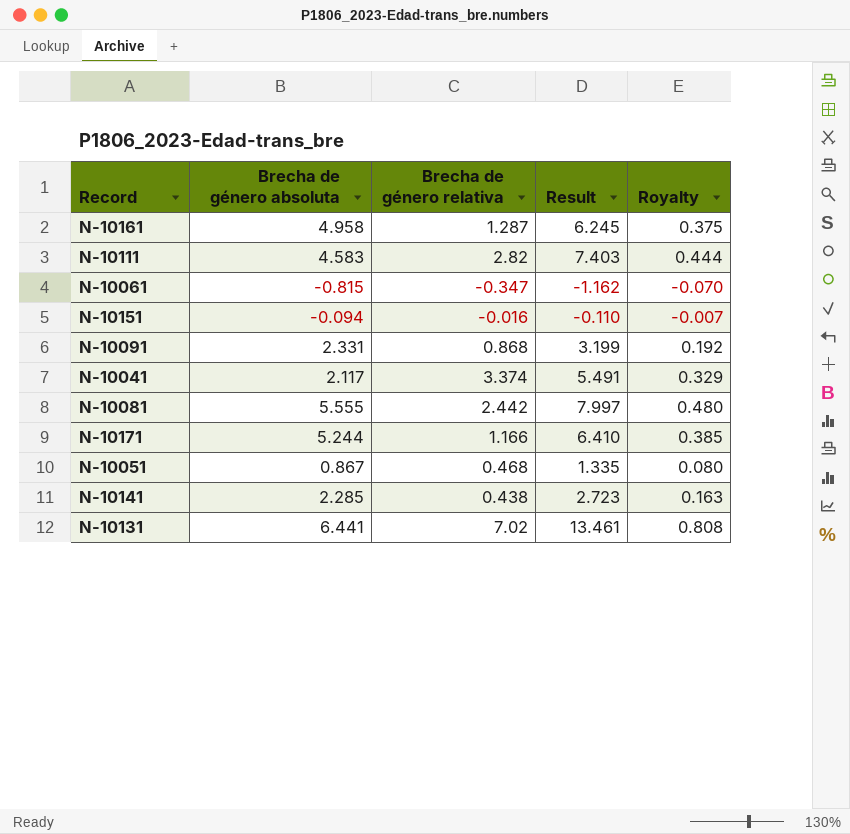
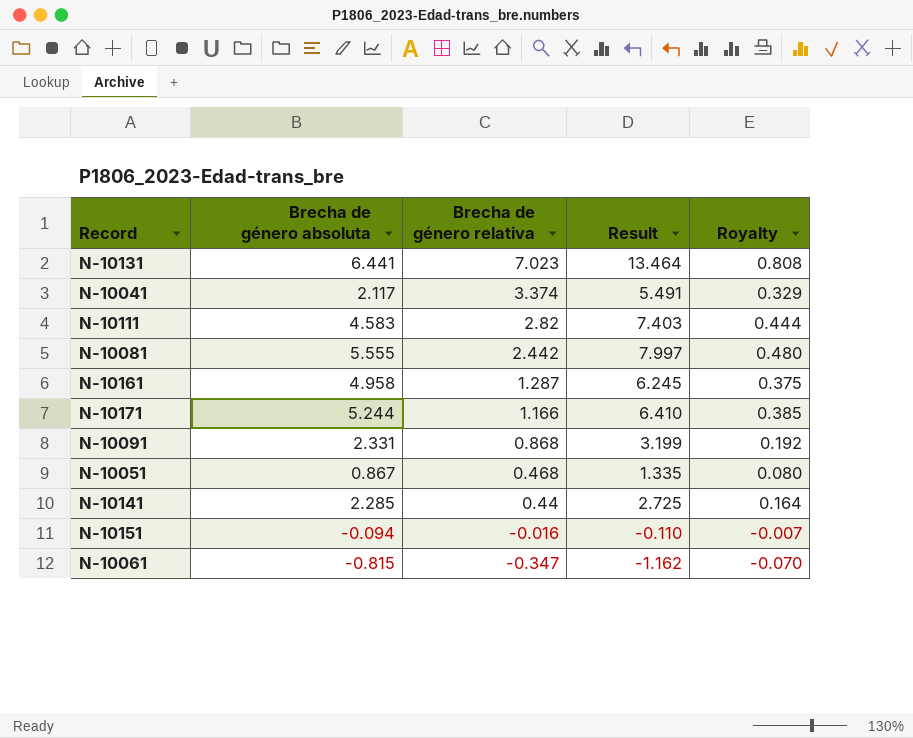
row order: none -> Brecha de género relativa descending
N-10131 | Brecha de género relativa: 7.02 -> 7.023
N-10131 | Result: 13.461 -> 13.464
N-10141 | Brecha de género relativa: 0.438 -> 0.44
N-10141 | Result: 2.723 -> 2.725
N-10141 | Royalty: 0.163 -> 0.164

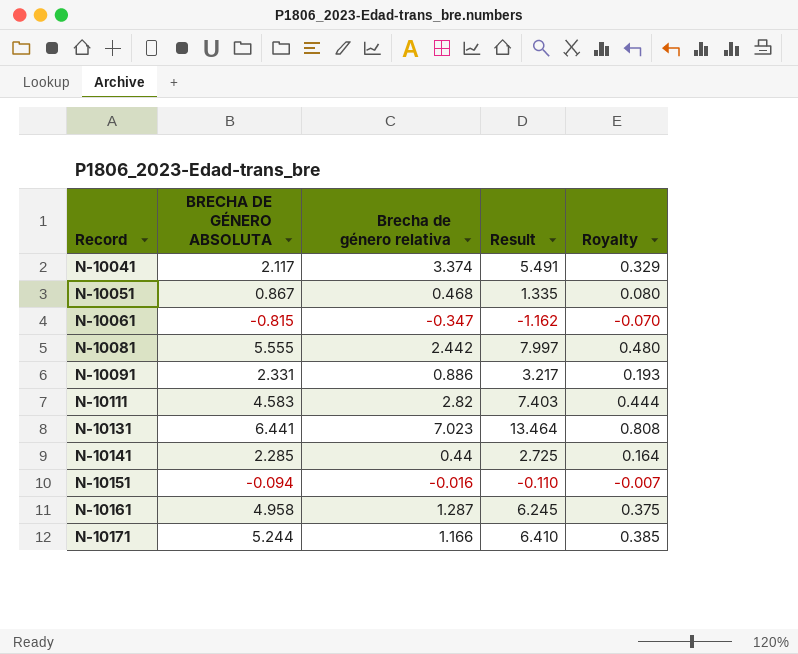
row order: Brecha de género relativa descending -> Record ascending
column name: Brecha de género absoluta -> BRECHA DE GÉNERO ABSOLUTA
N-10091 | Brecha de género relativa: 0.868 -> 0.886
N-10091 | Result: 3.199 -> 3.217
N-10091 | Royalty: 0.192 -> 0.193

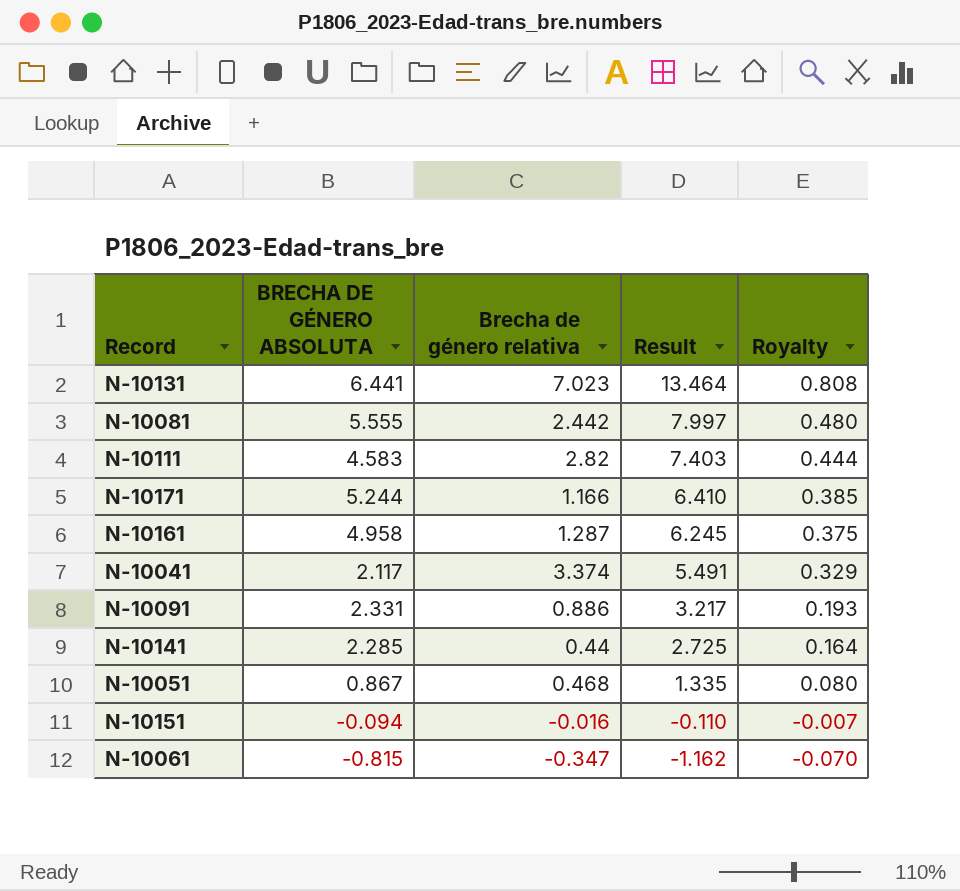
row order: Record ascending -> Result descending

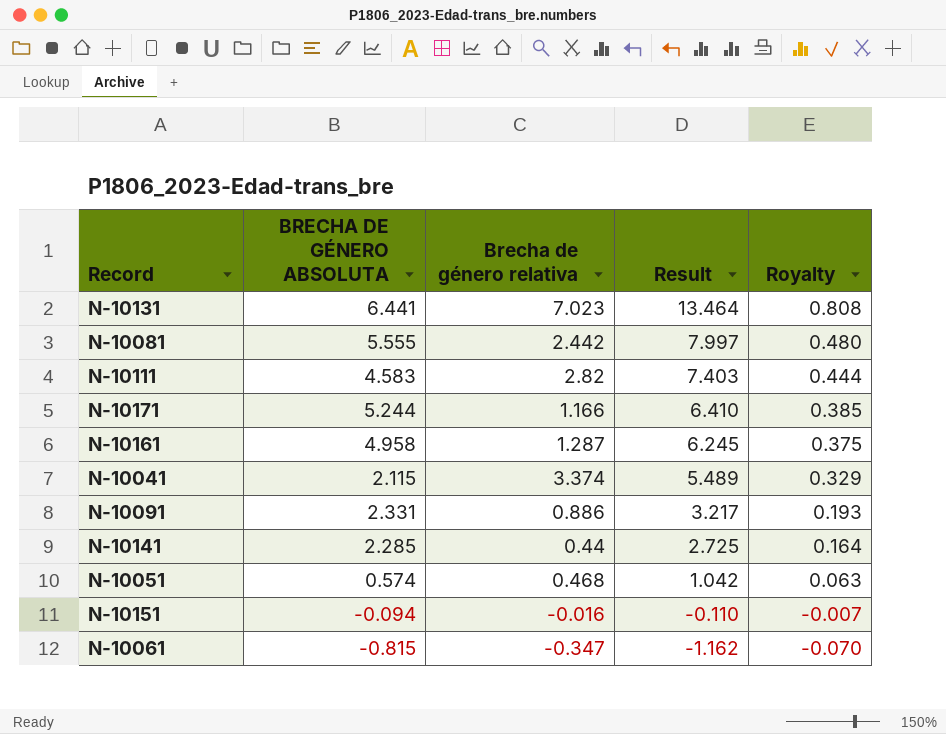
N-10041 | BRECHA DE GÉNERO ABSOLUTA: 2.117 -> 2.115
N-10041 | Result: 5.491 -> 5.489
N-10051 | BRECHA DE GÉNERO ABSOLUTA: 0.867 -> 0.574
N-10051 | Result: 1.335 -> 1.042
N-10051 | Royalty: 0.080 -> 0.063

